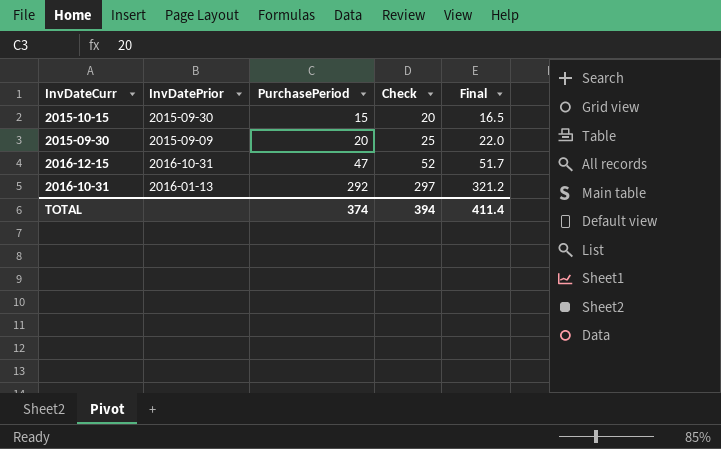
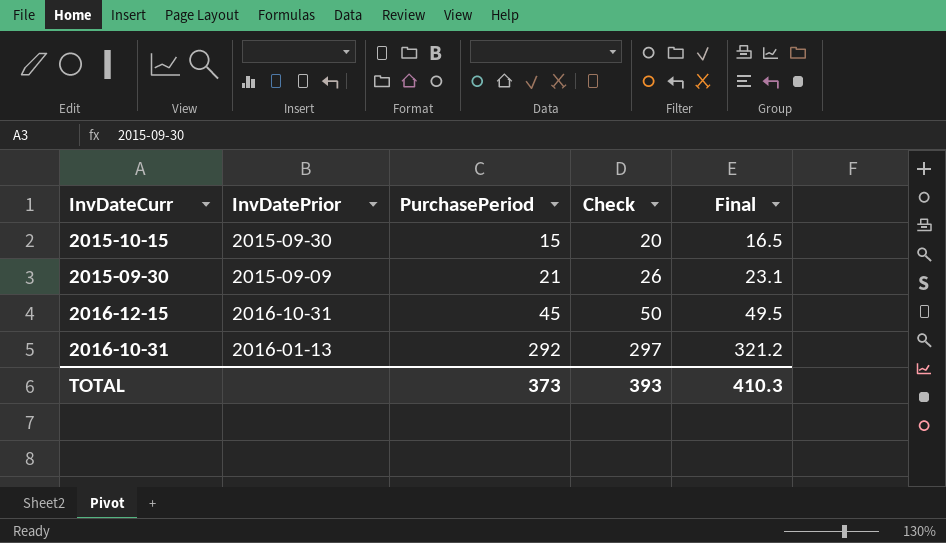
2015-09-30 | PurchasePeriod: 20 -> 21
2015-09-30 | Check: 25 -> 26
2015-09-30 | Final: 22.0 -> 23.1
2016-12-15 | PurchasePeriod: 47 -> 45
2016-12-15 | Check: 52 -> 50
2016-12-15 | Final: 51.7 -> 49.5
TOTAL | PurchasePeriod: 374 -> 373
TOTAL | Check: 394 -> 393
TOTAL | Final: 411.4 -> 410.3

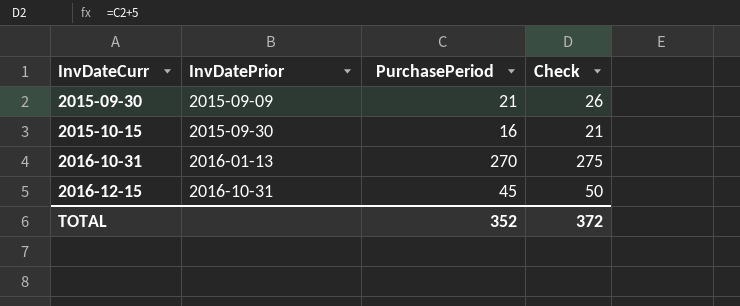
row order: PurchasePeriod ascending -> InvDateCurr ascending
column Final | formula: [PurchasePeriod] * 1.1 -> none
2015-10-15 | PurchasePeriod: 15 -> 16
2015-10-15 | Check: 20 -> 21
2016-10-31 | PurchasePeriod: 292 -> 270
2016-10-31 | Check: 297 -> 275
TOTAL | PurchasePeriod: 373 -> 352
TOTAL | Check: 393 -> 372

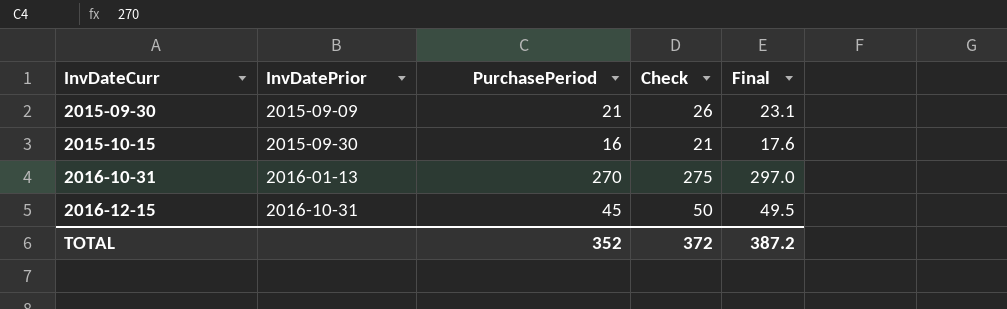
column Final | formula: none -> [PurchasePeriod] * 1.1

